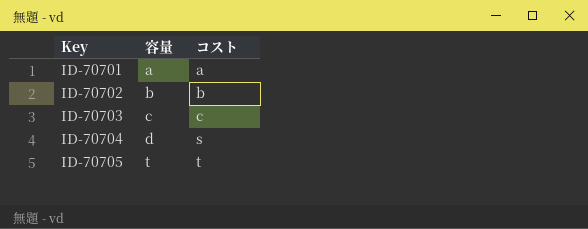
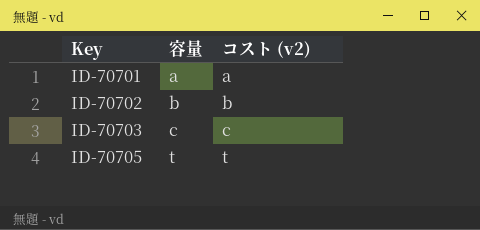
column name: コスト -> コスト (v2)
row ID-70704: d | s -> none

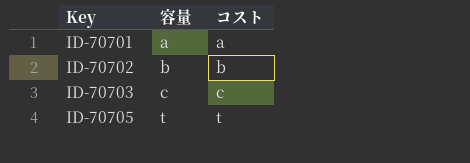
column name: コスト (v2) -> コスト

